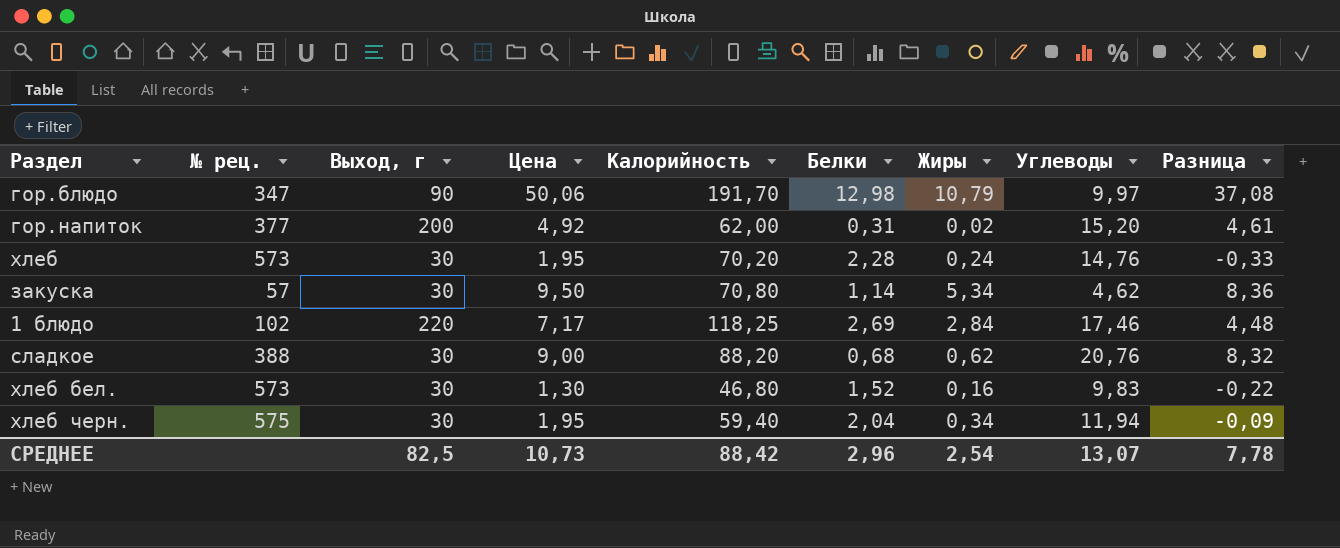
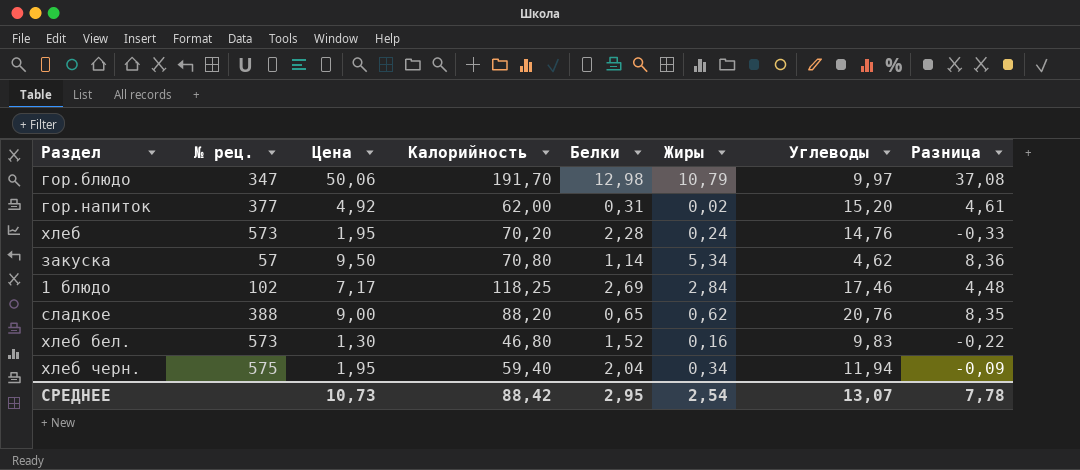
column Выход, г | position: 3 -> none
сладкое | Белки: 0,68 -> 0,65
сладкое | Разница: 8,32 -> 8,35
СРЕДНЕЕ | Белки: 2,96 -> 2,95

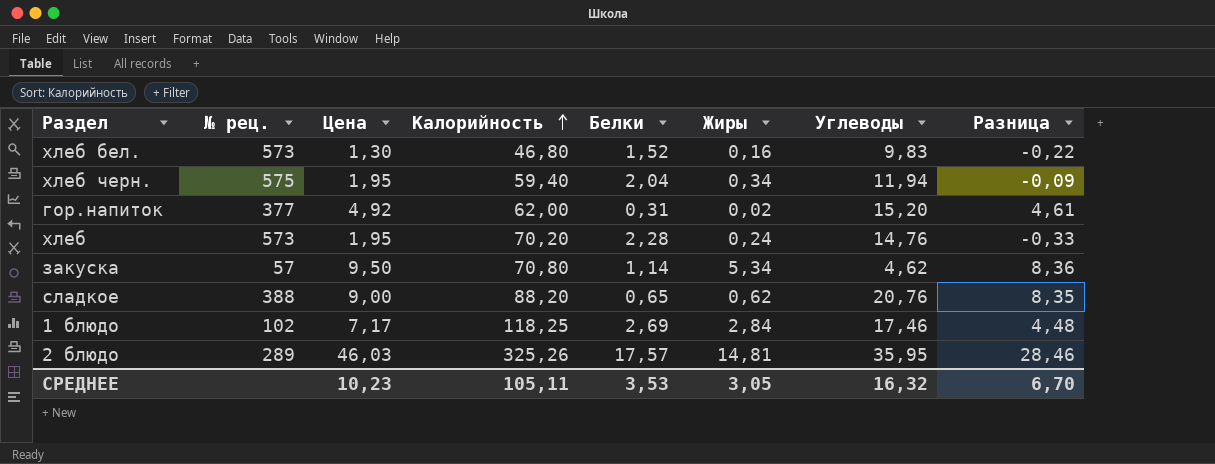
row order: none -> Калорийность ascending
row гор.блюдо: 347 | 50,06 | 191,70 | 12,98 | 10,79 | 9,97 | 37,08 -> none
row 2 блюдо: none -> 289 | 46,03 | 325,26 | 17,57 | 14,81 | 35,95 | 28,46
СРЕДНЕЕ | Цена: 10,73 -> 10,23
СРЕДНЕЕ | Калорийность: 88,42 -> 105,11
СРЕДНЕЕ | Белки: 2,95 -> 3,53
СРЕДНЕЕ | Жиры: 2,54 -> 3,05
СРЕДНЕЕ | Углеводы: 13,07 -> 16,32
СРЕДНЕЕ | Разница: 7,78 -> 6,70

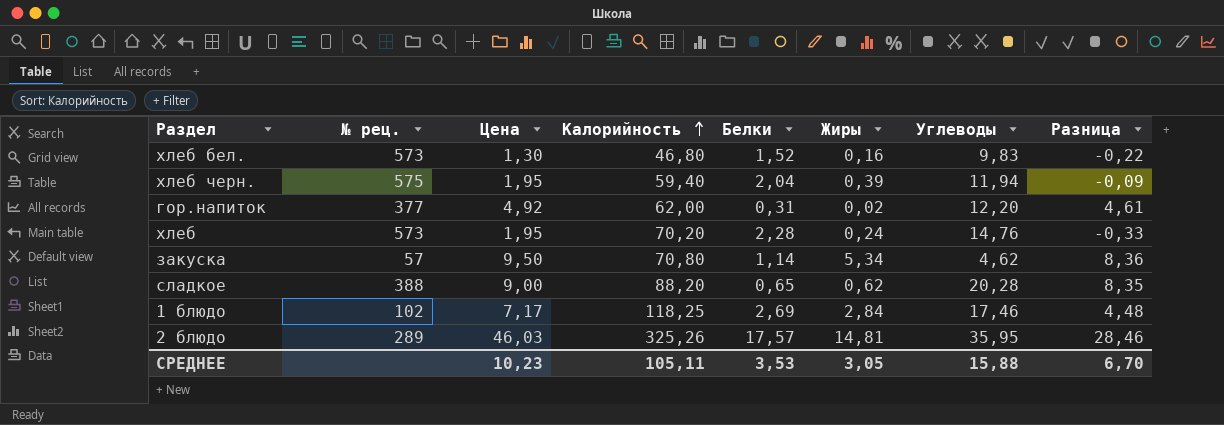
хлеб черн. | Жиры: 0,34 -> 0,39
гор.напиток | Углеводы: 15,20 -> 12,20
сладкое | Углеводы: 20,76 -> 20,28
СРЕДНЕЕ | Углеводы: 16,32 -> 15,88

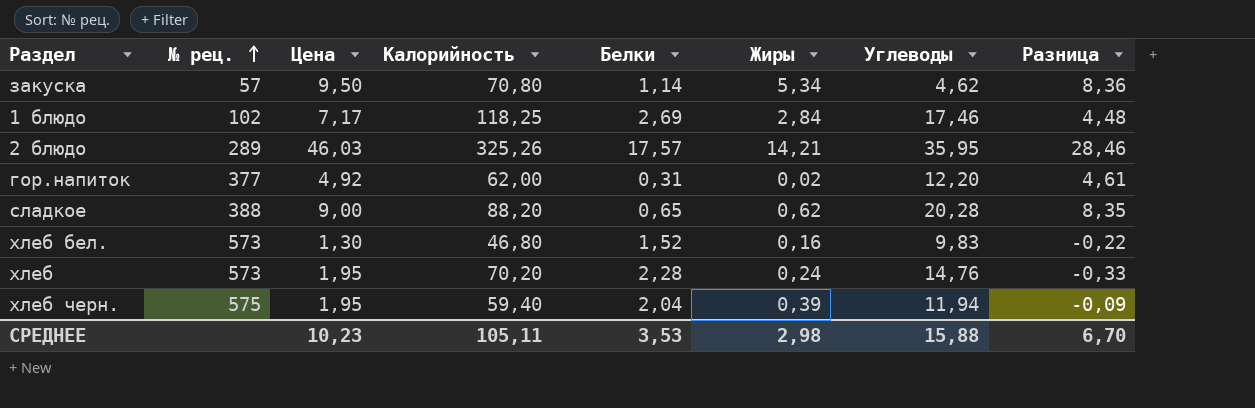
row order: Калорийность ascending -> № рец. ascending
2 блюдо | Жиры: 14,81 -> 14,21
СРЕДНЕЕ | Жиры: 3,05 -> 2,98

